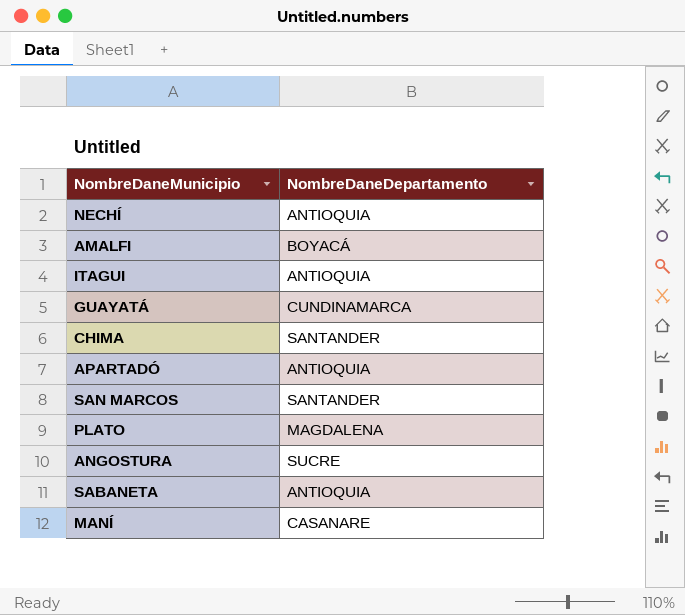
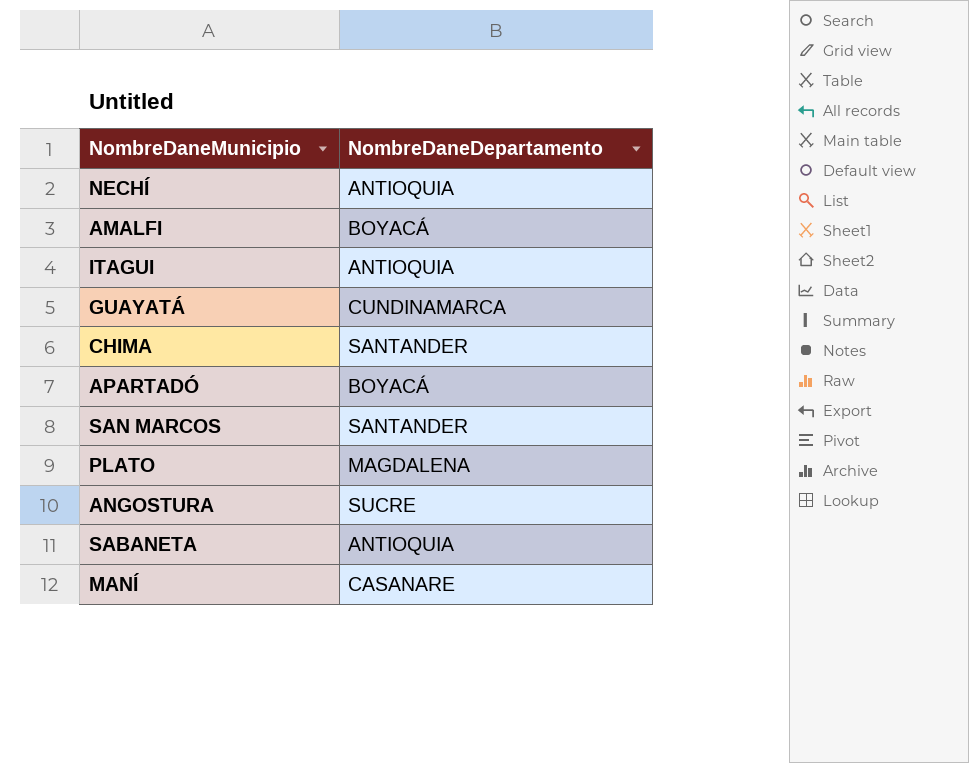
APARTADÓ | NombreDaneDepartamento: ANTIOQUIA -> BOYACÁ

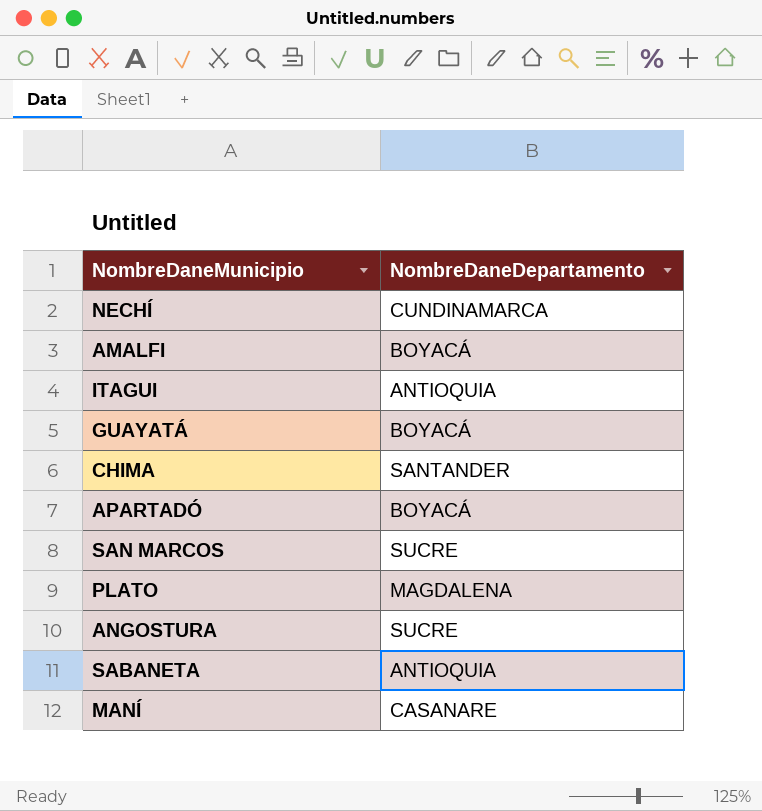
NECHÍ | NombreDaneDepartamento: ANTIOQUIA -> CUNDINAMARCA
GUAYATÁ | NombreDaneDepartamento: CUNDINAMARCA -> BOYACÁ
SAN MARCOS | NombreDaneDepartamento: SANTANDER -> SUCRE

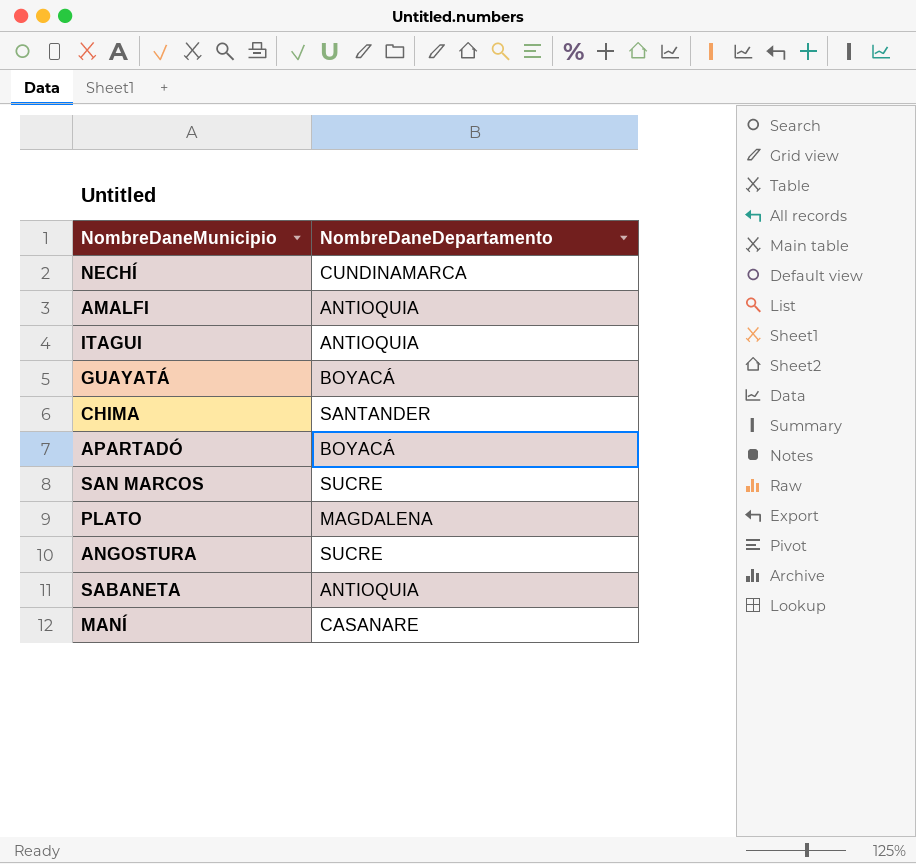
AMALFI | NombreDaneDepartamento: BOYACÁ -> ANTIOQUIA

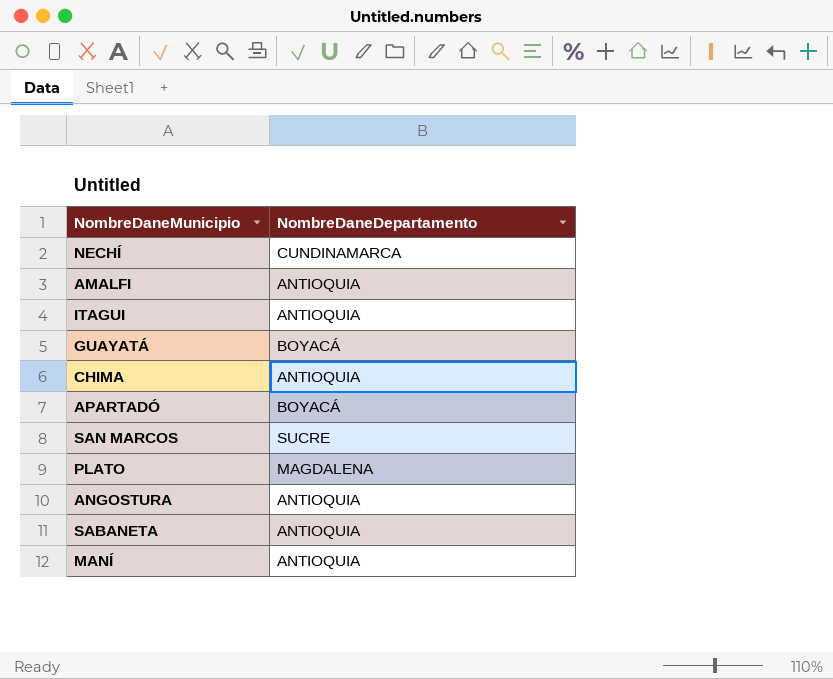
CHIMA | NombreDaneDepartamento: SANTANDER -> ANTIOQUIA
ANGOSTURA | NombreDaneDepartamento: SUCRE -> ANTIOQUIA
MANÍ | NombreDaneDepartamento: CASANARE -> ANTIOQUIA

